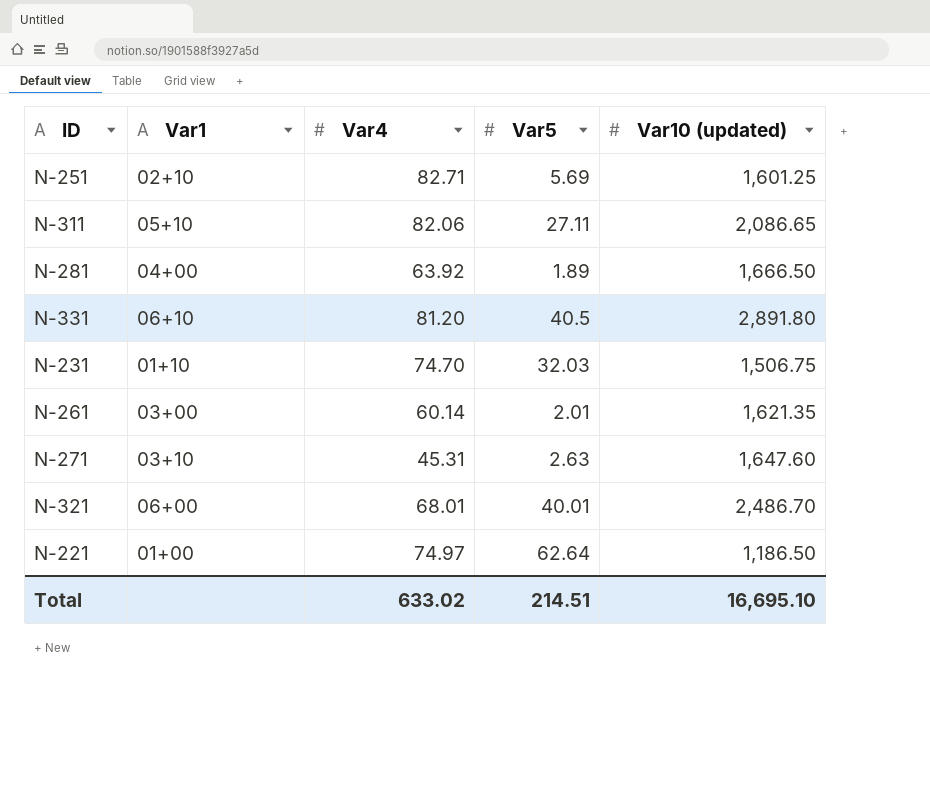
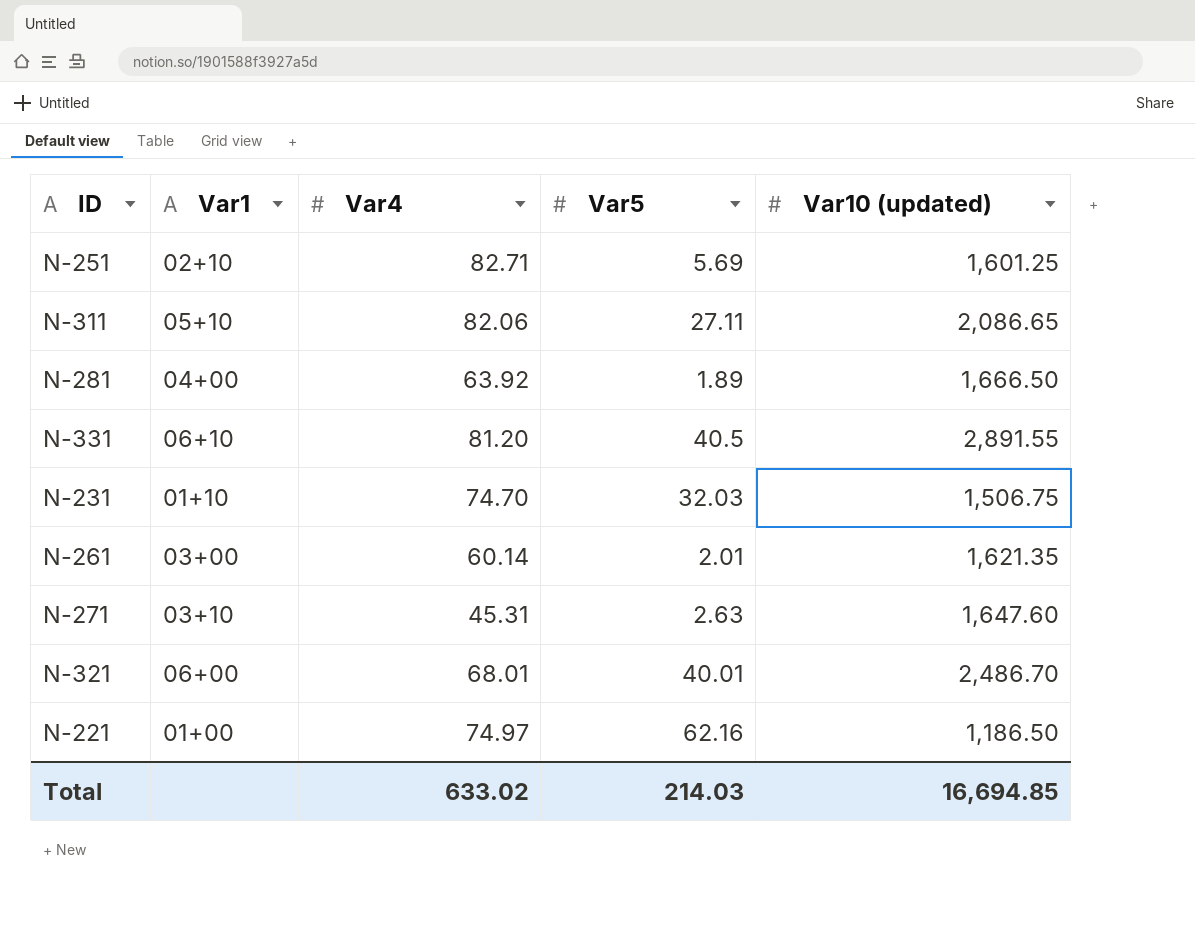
N-331 | Var10 (updated): 2,891.80 -> 2,891.55
N-221 | Var5: 62.64 -> 62.16
Total | Var5: 214.51 -> 214.03
Total | Var10 (updated): 16,695.10 -> 16,694.85

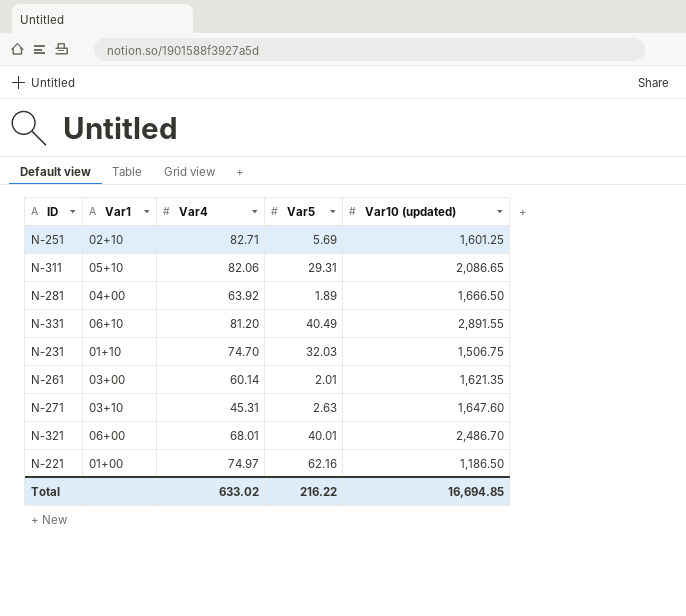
N-311 | Var5: 27.11 -> 29.31
N-331 | Var5: 40.5 -> 40.49
Total | Var5: 214.03 -> 216.22

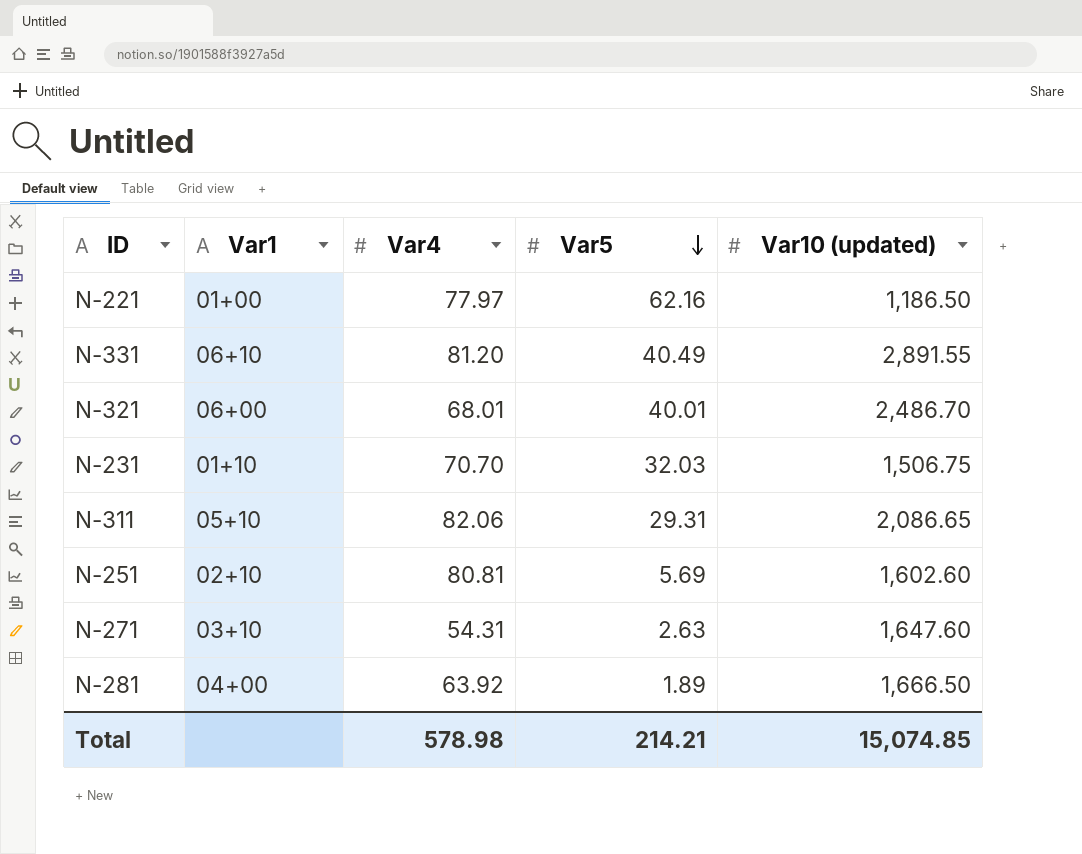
row order: none -> Var5 descending
row N-261: 03+00 | 60.14 | 2.01 | 1,621.35 -> none
N-221 | Var4: 74.97 -> 77.97
N-231 | Var4: 74.70 -> 70.70
N-251 | Var4: 82.71 -> 80.81
N-251 | Var10 (updated): 1,601.25 -> 1,602.60
N-271 | Var4: 45.31 -> 54.31
Total | Var4: 633.02 -> 578.98
Total | Var5: 216.22 -> 214.21
Total | Var10 (updated): 16,694.85 -> 15,074.85

